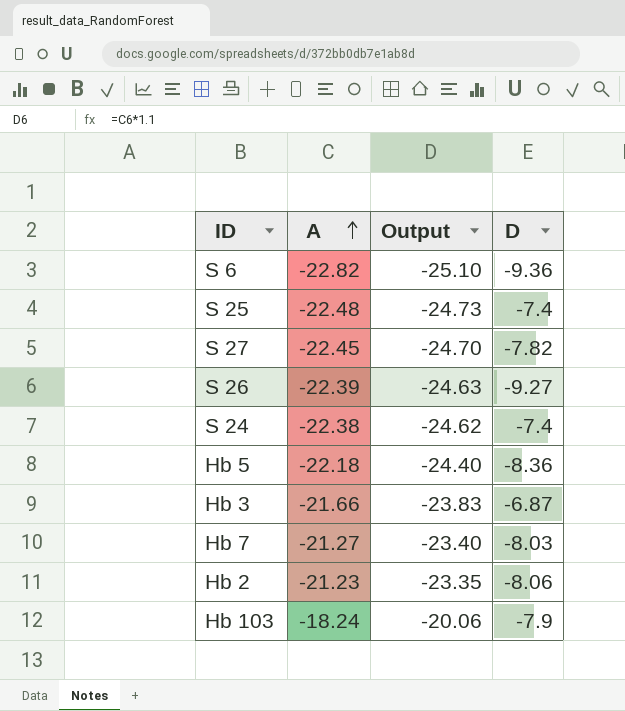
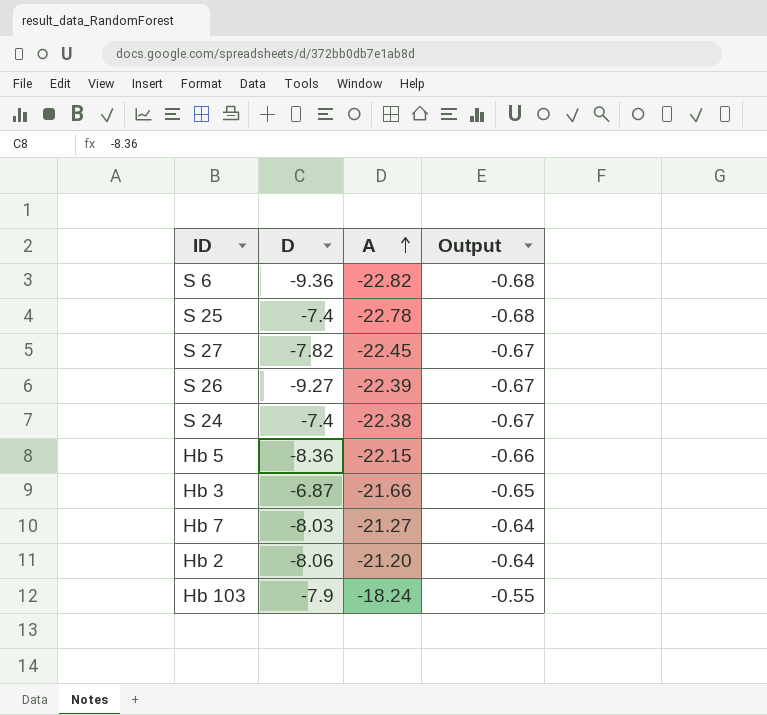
column D | position: 4 -> 2
column Output | formula: [A] * 1.1 -> [A] * 0.03
S 25 | A: -22.48 -> -22.78
Hb 5 | A: -22.18 -> -22.15
Hb 2 | A: -21.23 -> -21.20

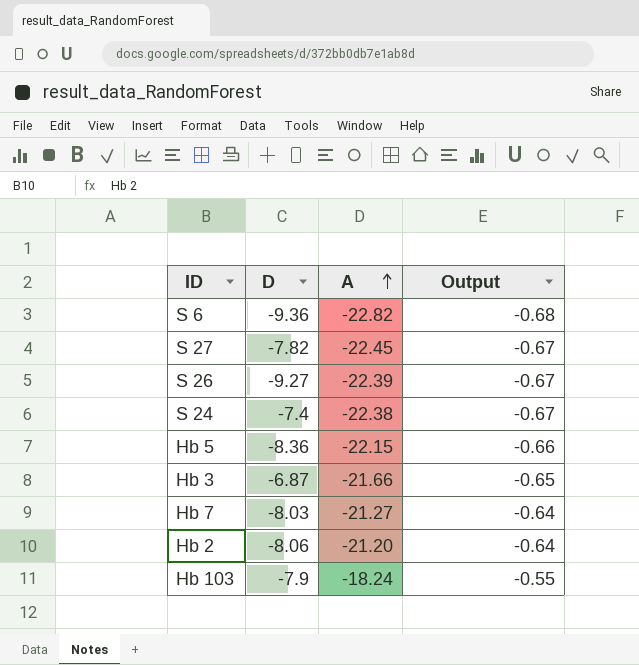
row S 25: -7.4 | -22.78 | -0.68 -> none

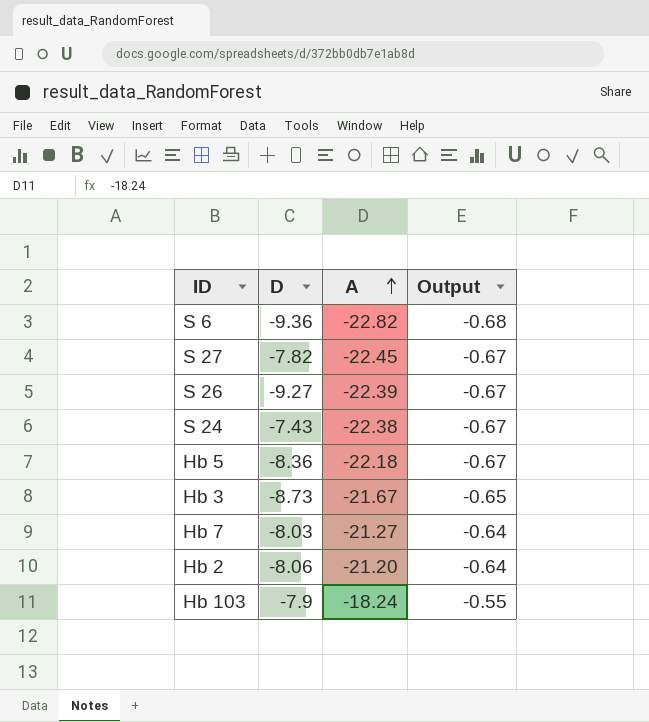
S 24 | D: -7.4 -> -7.43
Hb 5 | A: -22.15 -> -22.18
Hb 5 | Output: -0.66 -> -0.67
Hb 3 | D: -6.87 -> -8.73
Hb 3 | A: -21.66 -> -21.67

